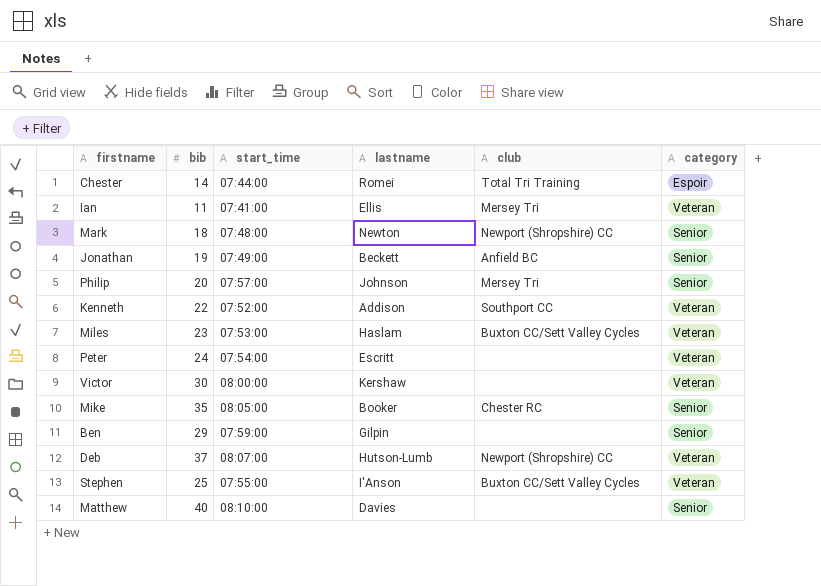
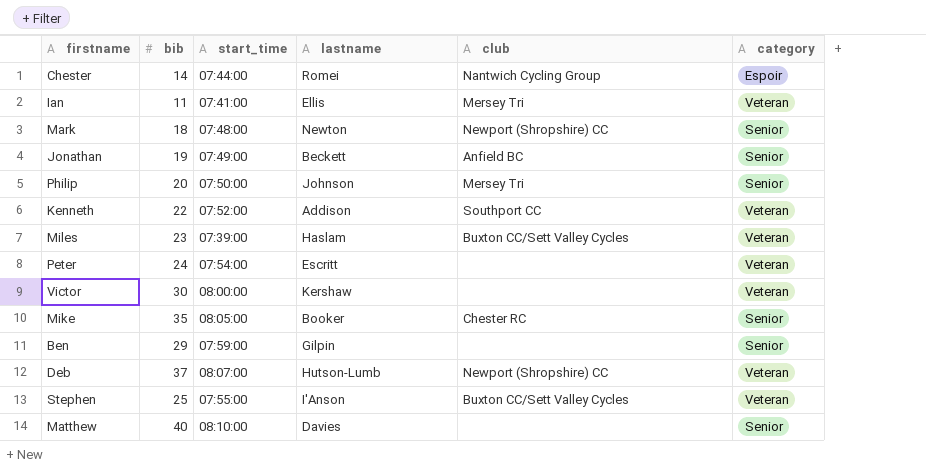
Chester | club: Total Tri Training -> Nantwich Cycling Group
Philip | start_time: 07:57:00 -> 07:50:00
Miles | start_time: 07:53:00 -> 07:39:00

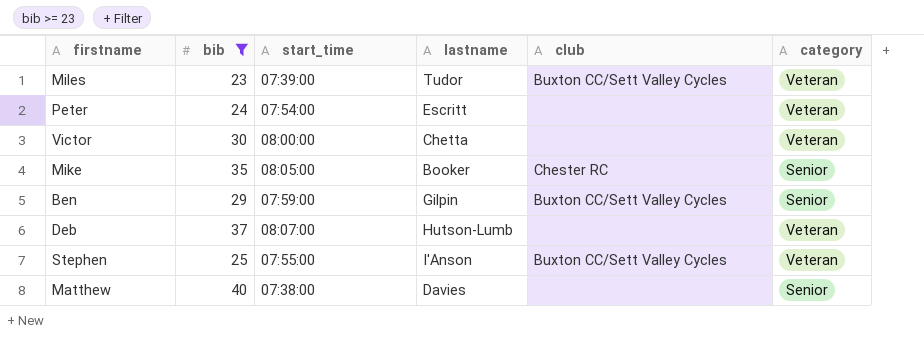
filter: none -> bib >= 23
Miles | lastname: Haslam -> Tudor
Victor | lastname: Kershaw -> Chetta
Ben | club: none -> Buxton CC/Sett Valley Cycles
Deb | club: Newport (Shropshire) CC -> none
Matthew | start_time: 08:10:00 -> 07:38:00

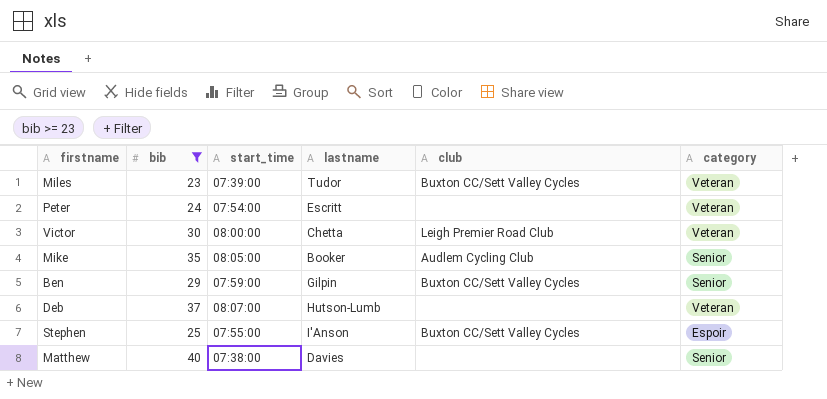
Victor | club: none -> Leigh Premier Road Club
Mike | club: Chester RC -> Audlem Cycling Club
Stephen | category: Veteran -> Espoir

